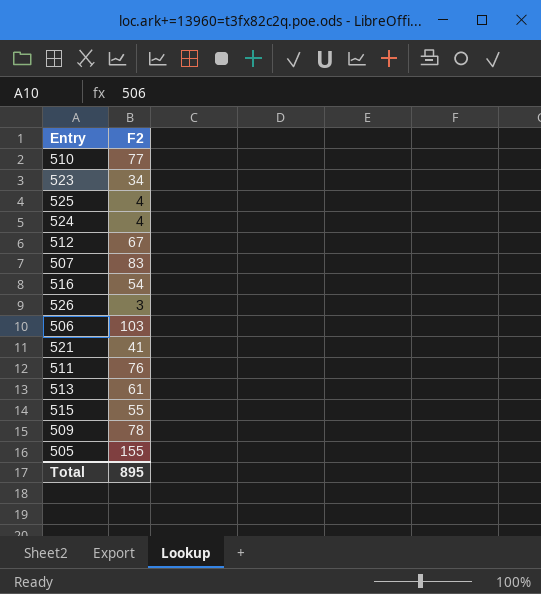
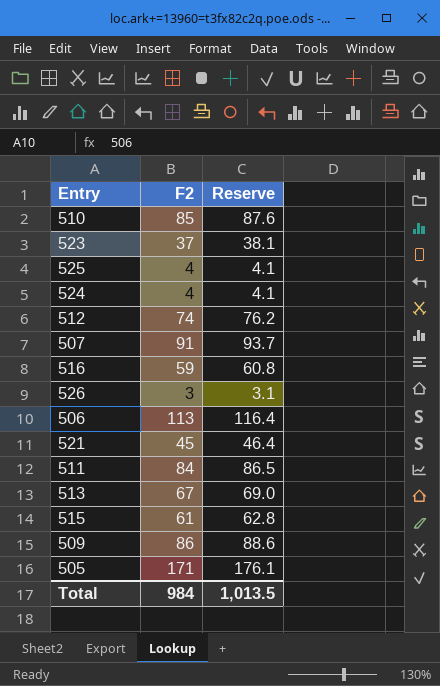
column Reserve | formula: none -> [F2] * 1.03
510 | F2: 77 -> 85
523 | F2: 34 -> 37
512 | F2: 67 -> 74
507 | F2: 83 -> 91
516 | F2: 54 -> 59
506 | F2: 103 -> 113
521 | F2: 41 -> 45
511 | F2: 76 -> 84
513 | F2: 61 -> 67
515 | F2: 55 -> 61
509 | F2: 78 -> 86
505 | F2: 155 -> 171
Total | F2: 895 -> 984

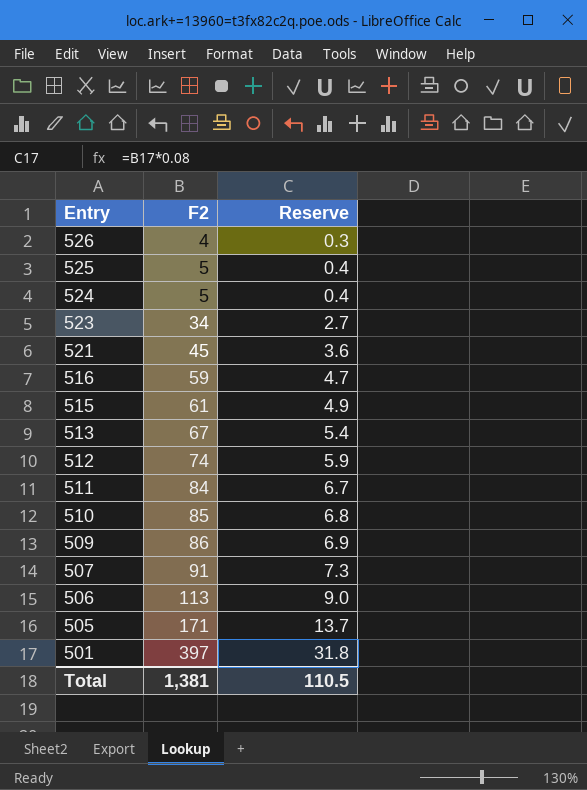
row order: none -> Entry descending
column Reserve | formula: [F2] * 1.03 -> [F2] * 0.08
526 | F2: 3 -> 4
525 | F2: 4 -> 5
524 | F2: 4 -> 5
523 | F2: 37 -> 34
row 501: none -> 397 | 31.8
Total | F2: 984 -> 1,381
Total | Reserve: 1,013.5 -> 110.5

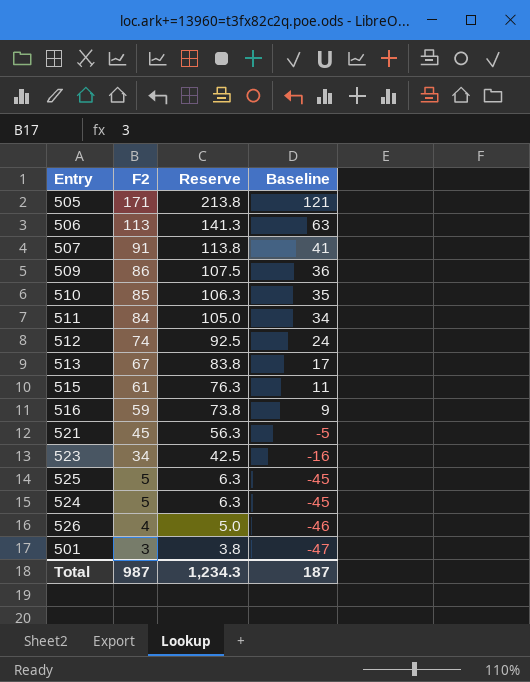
row order: Entry descending -> F2 descending
column Reserve | formula: [F2] * 0.08 -> [F2] * 1.25
column Baseline | formula: none -> [F2] - 50
501 | F2: 397 -> 3
Total | F2: 1,381 -> 987
Total | Reserve: 110.5 -> 1,234.3

